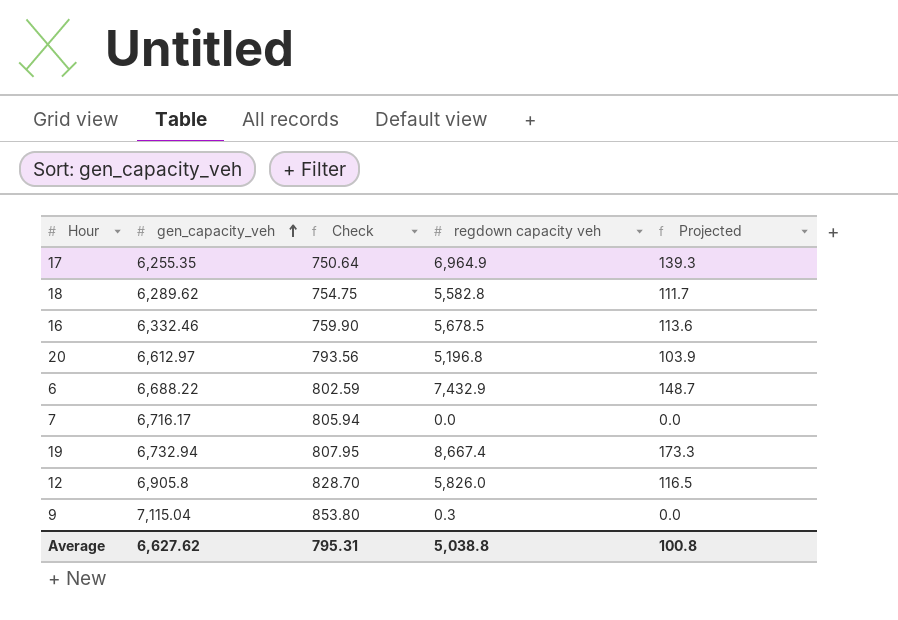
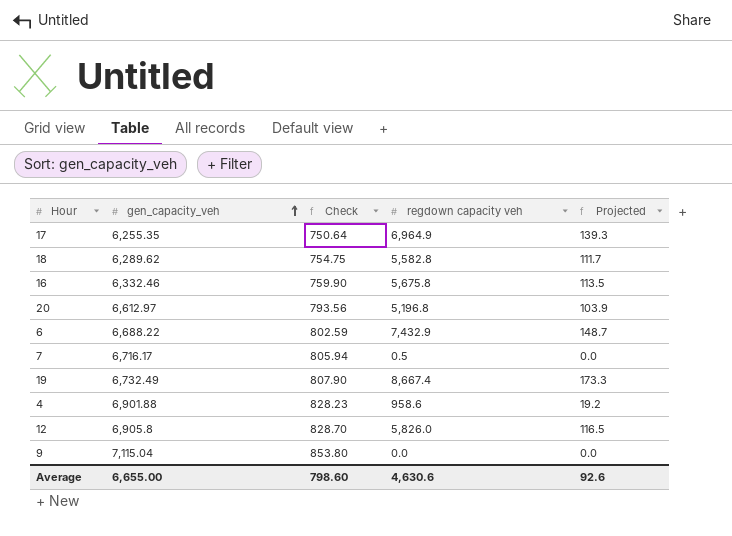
16 | regdown capacity veh: 5,678.5 -> 5,675.8
16 | Projected: 113.6 -> 113.5
7 | regdown capacity veh: 0.0 -> 0.5
19 | gen_capacity_veh: 6,732.94 -> 6,732.49
19 | Check: 807.95 -> 807.90
row 4: none -> 6,901.88 | 828.23 | 958.6 | 19.2
9 | regdown capacity veh: 0.3 -> 0.0
Average | gen_capacity_veh: 6,627.62 -> 6,655.00
Average | Check: 795.31 -> 798.60
Average | regdown capacity veh: 5,038.8 -> 4,630.6
Average | Projected: 100.8 -> 92.6

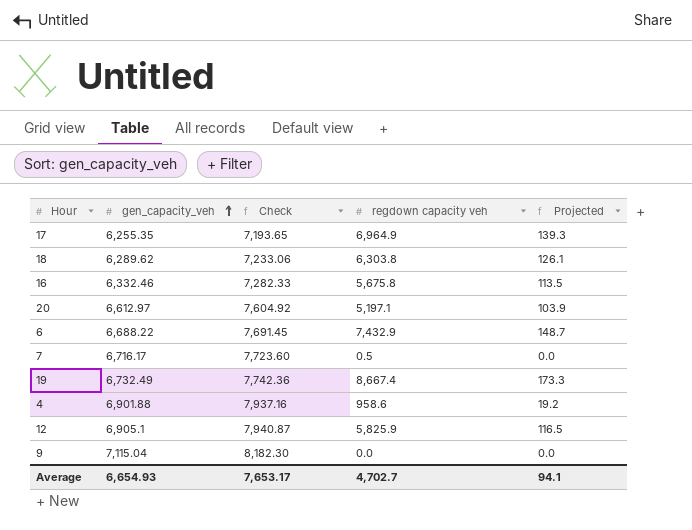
column Check | formula: [gen_capacity_veh] * 0.12 -> [gen_capacity_veh] * 1.15
18 | regdown capacity veh: 5,582.8 -> 6,303.8
18 | Projected: 111.7 -> 126.1
20 | regdown capacity veh: 5,196.8 -> 5,197.1
12 | gen_capacity_veh: 6,905.8 -> 6,905.1
12 | regdown capacity veh: 5,826.0 -> 5,825.9
Average | gen_capacity_veh: 6,655.00 -> 6,654.93
Average | Check: 798.60 -> 7,653.17
Average | regdown capacity veh: 4,630.6 -> 4,702.7
Average | Projected: 92.6 -> 94.1

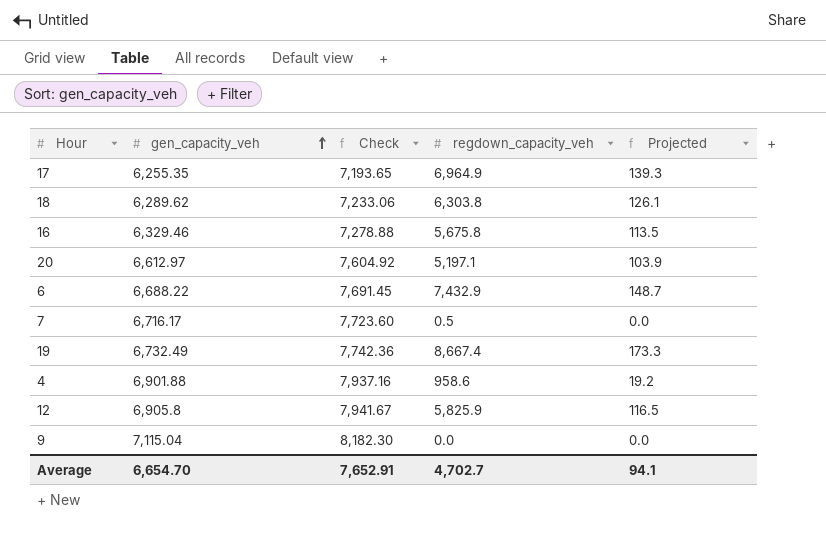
column name: regdown capacity veh -> regdown_capacity_veh
16 | gen_capacity_veh: 6,332.46 -> 6,329.46
16 | Check: 7,282.33 -> 7,278.88
12 | gen_capacity_veh: 6,905.1 -> 6,905.8
12 | Check: 7,940.87 -> 7,941.67
Average | gen_capacity_veh: 6,654.93 -> 6,654.70
Average | Check: 7,653.17 -> 7,652.91

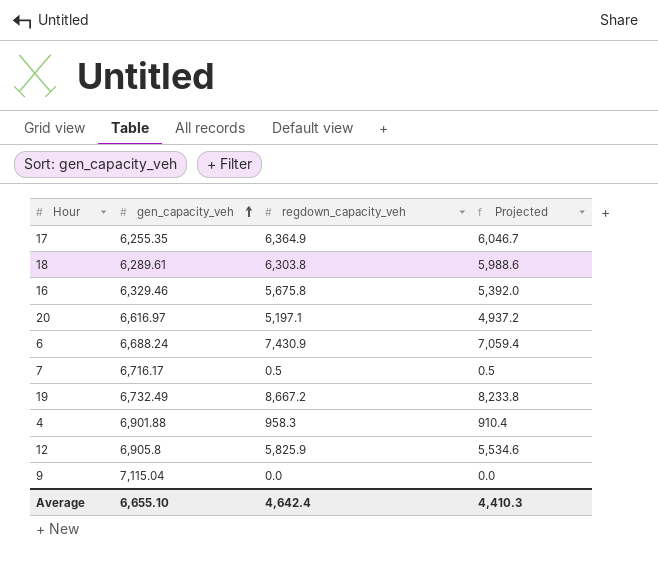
column Check | formula: [gen_capacity_veh] * 1.15 -> none
column Projected | formula: [regdown_capacity_veh] * 0.02 -> [regdown_capacity_veh] * 0.95
17 | regdown_capacity_veh: 6,964.9 -> 6,364.9
18 | gen_capacity_veh: 6,289.62 -> 6,289.61
20 | gen_capacity_veh: 6,612.97 -> 6,616.97
6 | gen_capacity_veh: 6,688.22 -> 6,688.24
6 | regdown_capacity_veh: 7,432.9 -> 7,430.9
19 | regdown_capacity_veh: 8,667.4 -> 8,667.2
4 | regdown_capacity_veh: 958.6 -> 958.3
Average | gen_capacity_veh: 6,654.70 -> 6,655.10
Average | regdown_capacity_veh: 4,702.7 -> 4,642.4
Average | Projected: 94.1 -> 4,410.3

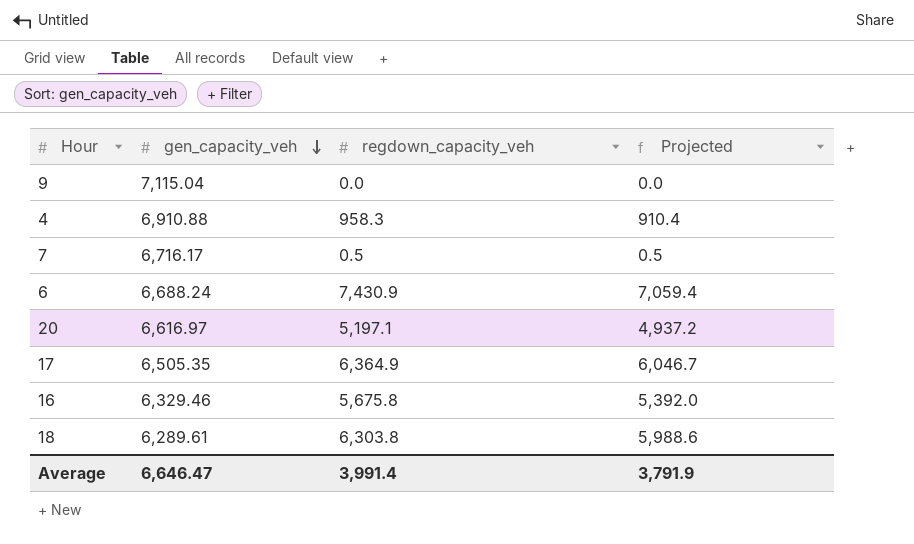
row order: gen_capacity_veh ascending -> gen_capacity_veh descending
row 19: 6,732.49 | 8,667.2 | 8,233.8 -> none
row 12: 6,905.8 | 5,825.9 | 5,534.6 -> none
4 | gen_capacity_veh: 6,901.88 -> 6,910.88
17 | gen_capacity_veh: 6,255.35 -> 6,505.35
Average | gen_capacity_veh: 6,655.10 -> 6,646.47
Average | regdown_capacity_veh: 4,642.4 -> 3,991.4
Average | Projected: 4,410.3 -> 3,791.9

